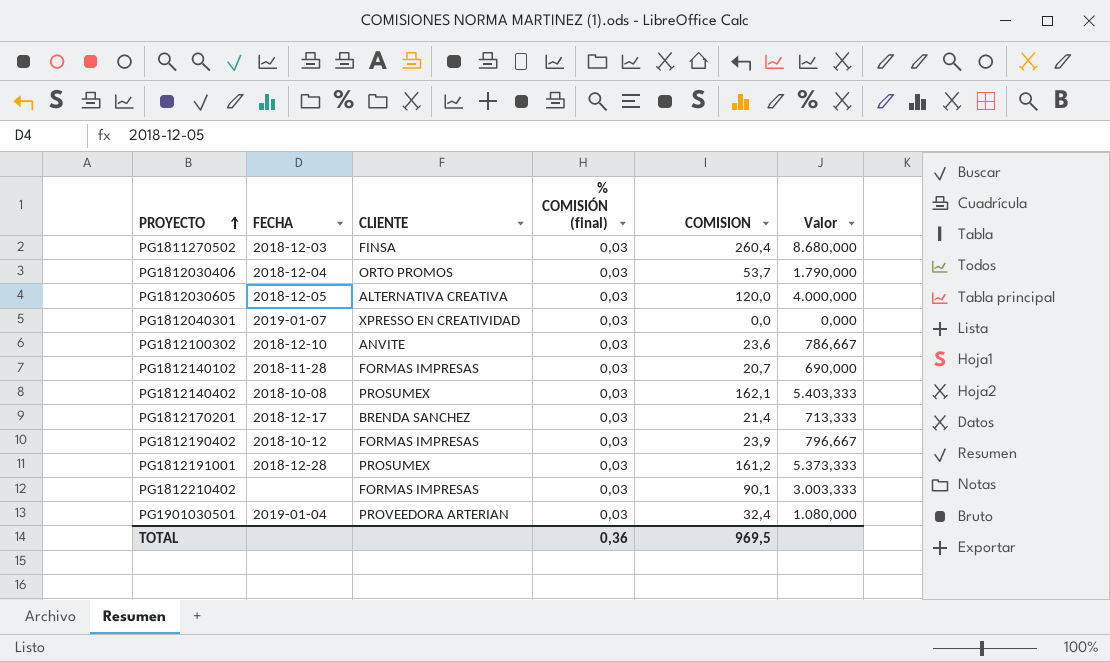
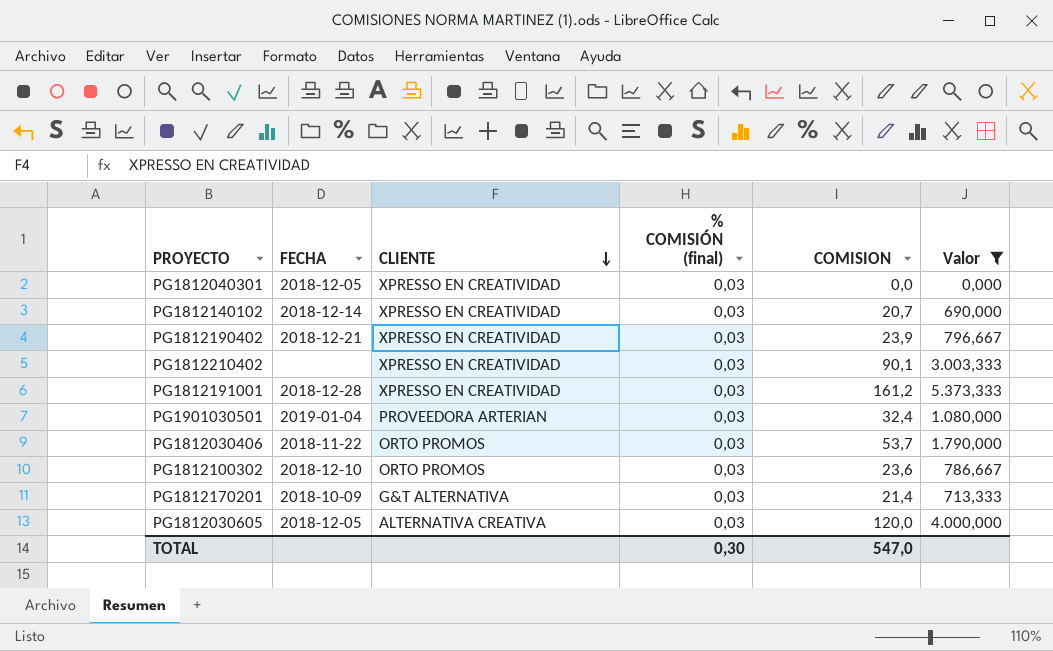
filter: none -> Valor <= 5.373,333
row order: PROYECTO ascending -> CLIENTE descending
PG1812040301 | FECHA: 2019-01-07 -> 2018-12-05
PG1812140102 | FECHA: 2018-11-28 -> 2018-12-14
PG1812140102 | CLIENTE: FORMAS IMPRESAS -> XPRESSO EN CREATIVIDAD
PG1812190402 | FECHA: 2018-10-12 -> 2018-12-21
PG1812190402 | CLIENTE: FORMAS IMPRESAS -> XPRESSO EN CREATIVIDAD
PG1812210402 | CLIENTE: FORMAS IMPRESAS -> XPRESSO EN CREATIVIDAD
PG1812191001 | CLIENTE: PROSUMEX -> XPRESSO EN CREATIVIDAD
PG1812030406 | FECHA: 2018-12-04 -> 2018-11-22
PG1812100302 | CLIENTE: ANVITE -> ORTO PROMOS
PG1812170201 | FECHA: 2018-12-17 -> 2018-10-09
PG1812170201 | CLIENTE: BRENDA SANCHEZ -> G&T ALTERNATIVA
TOTAL | % COMISIÓN (final): 0,36 -> 0,30
TOTAL | COMISION: 969,5 -> 547,0

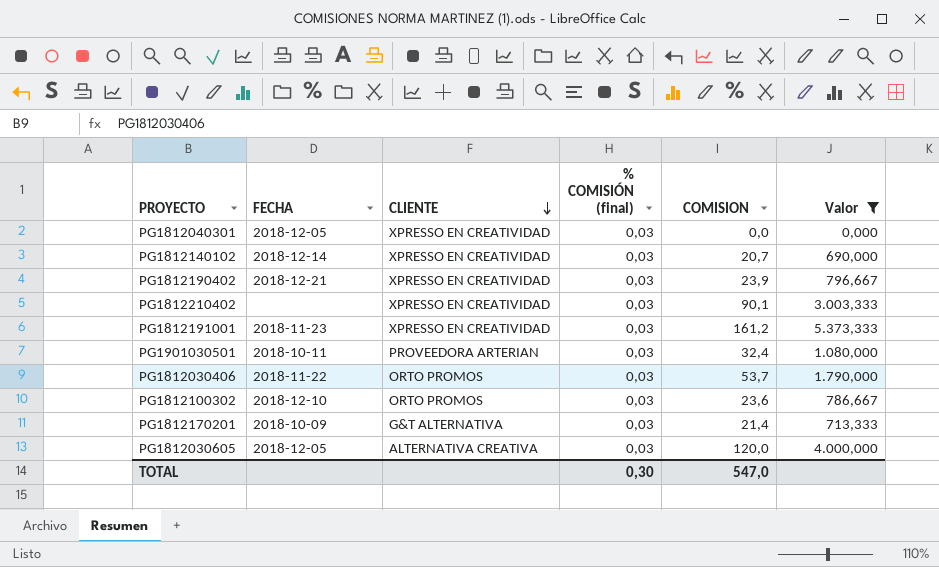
PG1812191001 | FECHA: 2018-12-28 -> 2018-11-23
PG1901030501 | FECHA: 2019-01-04 -> 2018-10-11

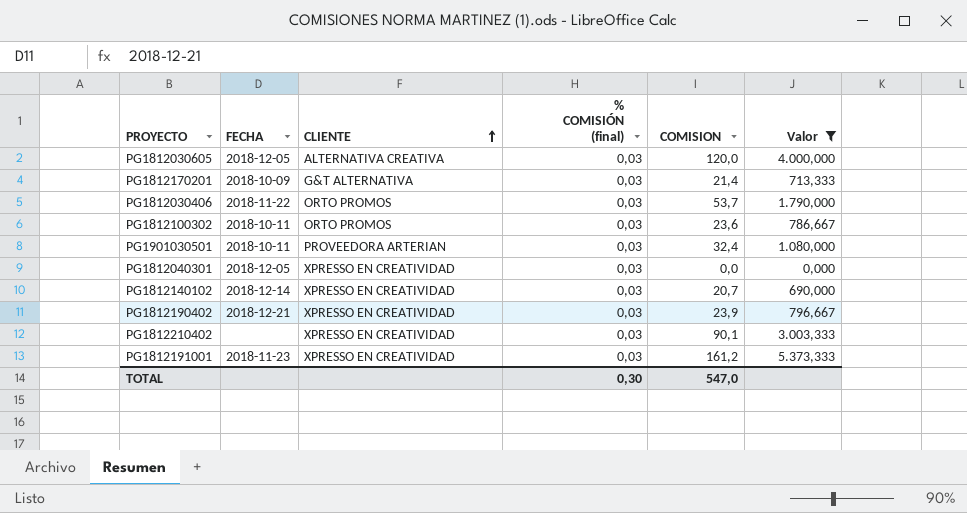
row order: CLIENTE descending -> CLIENTE ascending
PG1812100302 | FECHA: 2018-12-10 -> 2018-10-11

